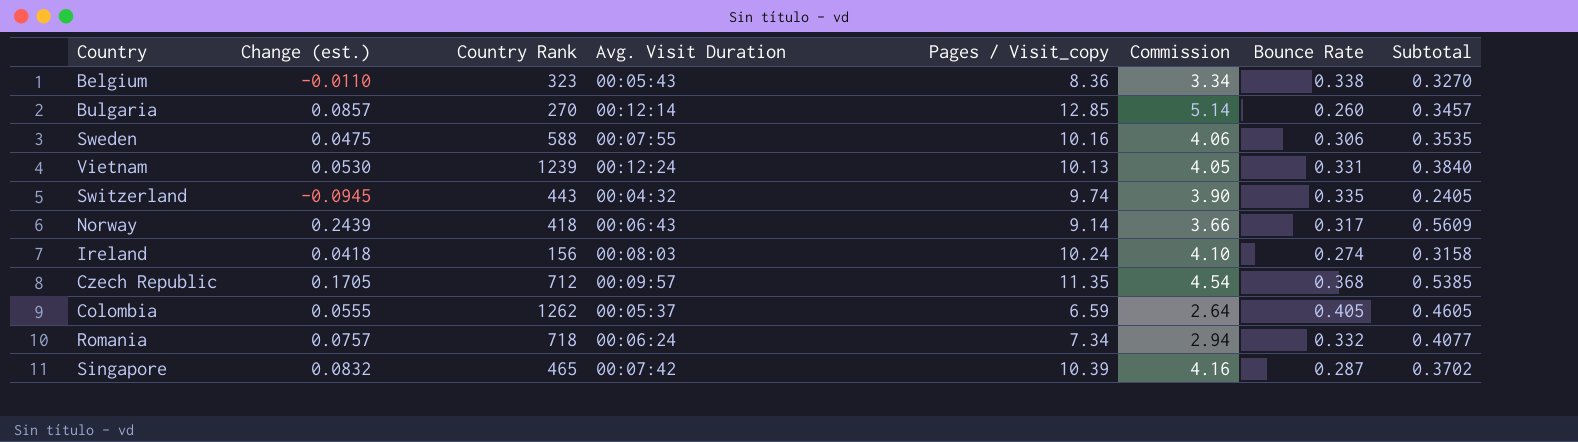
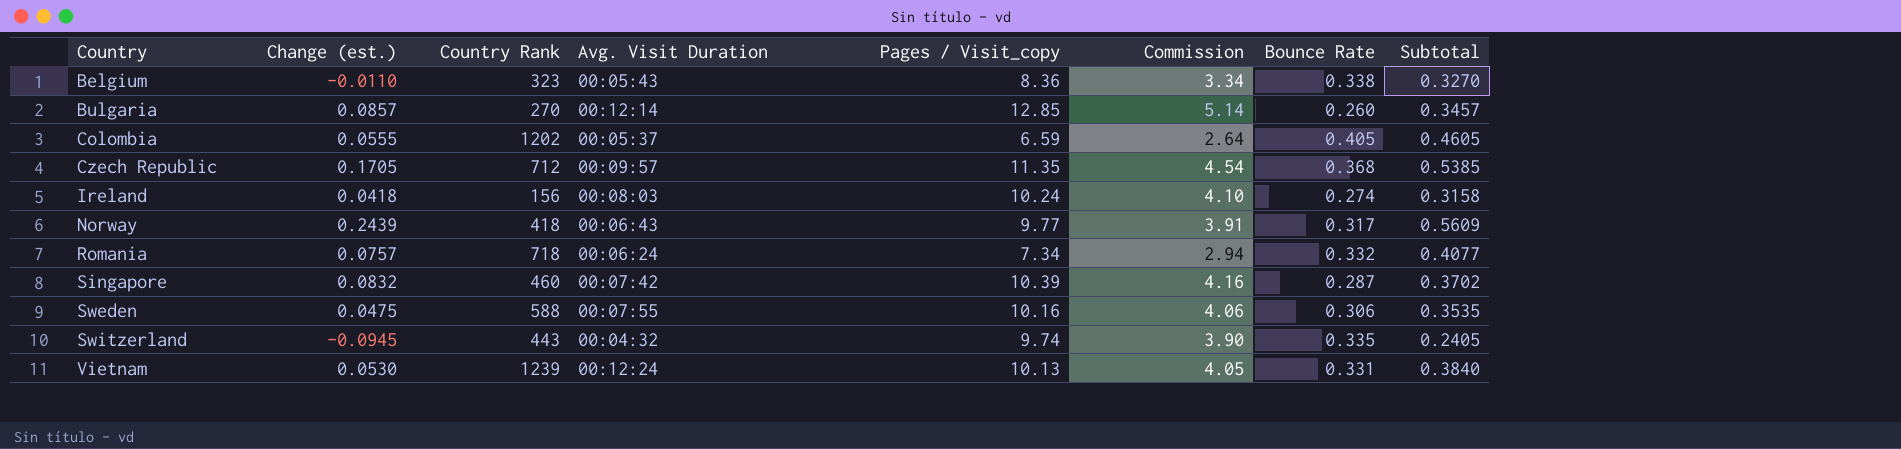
row order: none -> Country ascending
Colombia | Country Rank: 1262 -> 1202
Norway | Pages / Visit_copy: 9.14 -> 9.77
Norway | Commission: 3.66 -> 3.91
Singapore | Country Rank: 465 -> 460

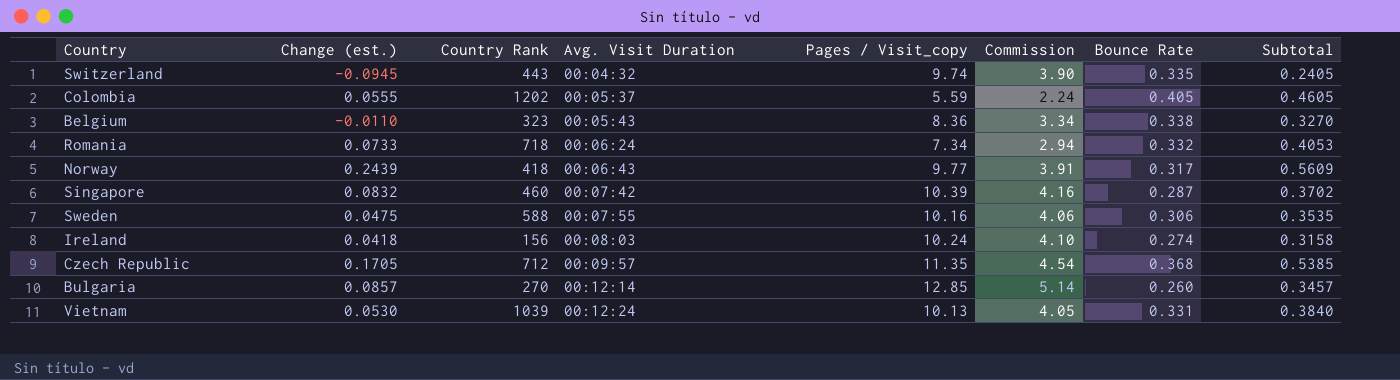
row order: Country ascending -> Avg. Visit Duration ascending
Colombia | Pages / Visit_copy: 6.59 -> 5.59
Colombia | Commission: 2.64 -> 2.24
Romania | Change (est.): 0.0757 -> 0.0733
Romania | Subtotal: 0.4077 -> 0.4053
Vietnam | Country Rank: 1239 -> 1039

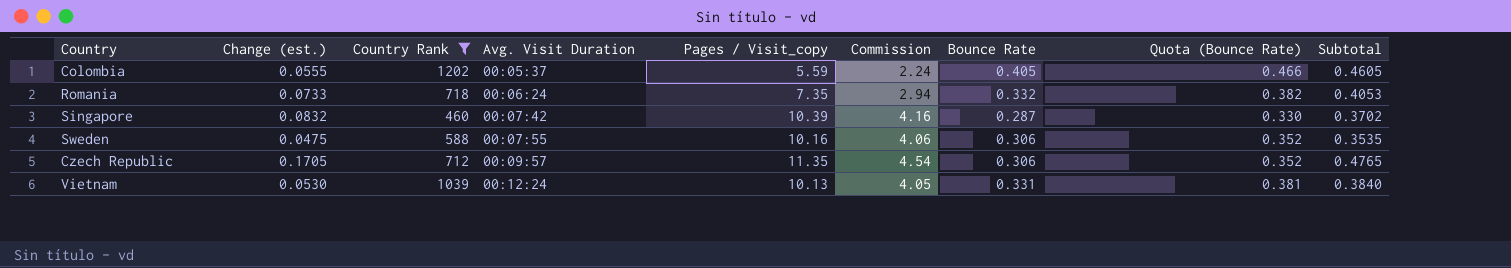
filter: none -> Country Rank >= 460
column Quota (Bounce Rate) | formula: none -> [Bounce Rate] * 1.15
Romania | Pages / Visit_copy: 7.34 -> 7.35
Czech Republic | Bounce Rate: 0.368 -> 0.306
Czech Republic | Subtotal: 0.5385 -> 0.4765

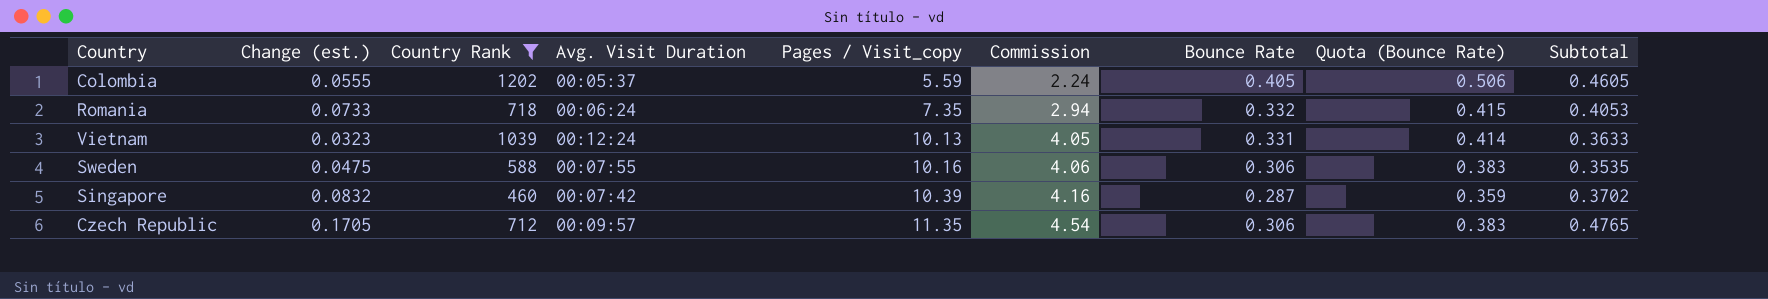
row order: Avg. Visit Duration ascending -> Pages / Visit_copy ascending
column Quota (Bounce Rate) | formula: [Bounce Rate] * 1.15 -> [Bounce Rate] * 1.25
Vietnam | Change (est.): 0.0530 -> 0.0323
Vietnam | Subtotal: 0.3840 -> 0.3633

